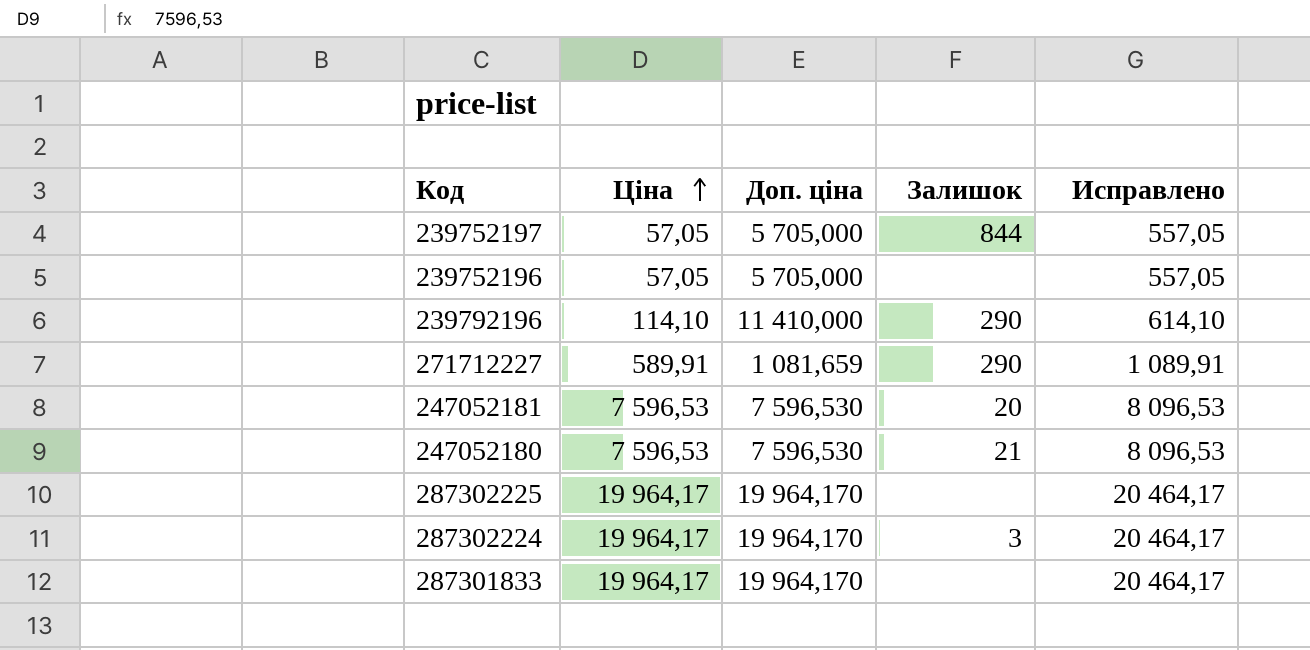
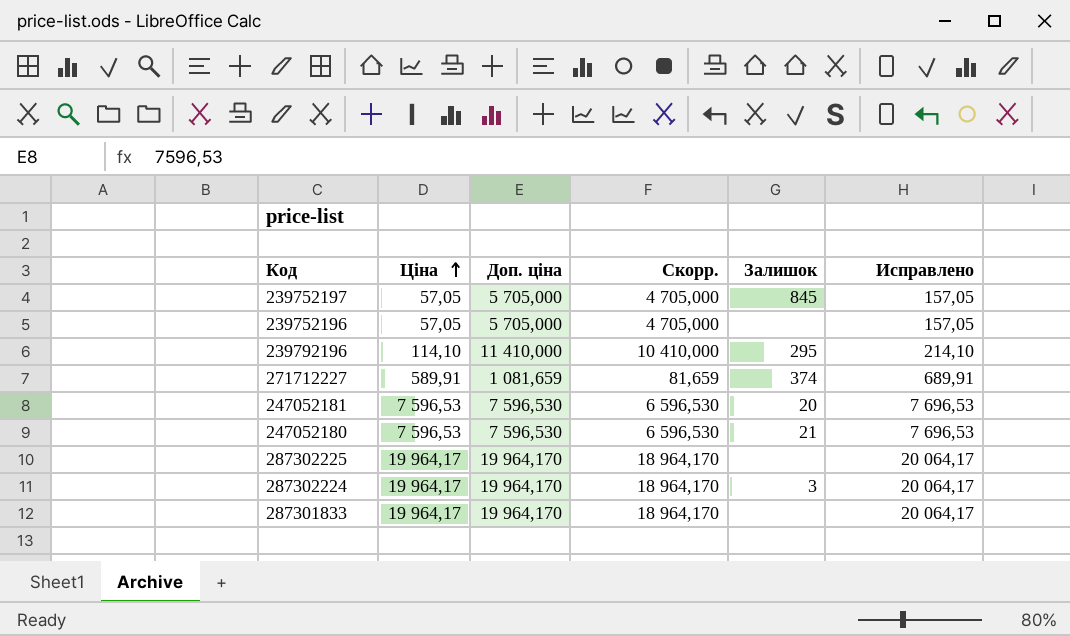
column Скорр. | formula: none -> [Доп. ціна] - 1000
column Исправлено | formula: [Ціна] + 500 -> [Ціна] + 100
239752197 | Залишок: 844 -> 845
239792196 | Залишок: 290 -> 295
271712227 | Залишок: 290 -> 374

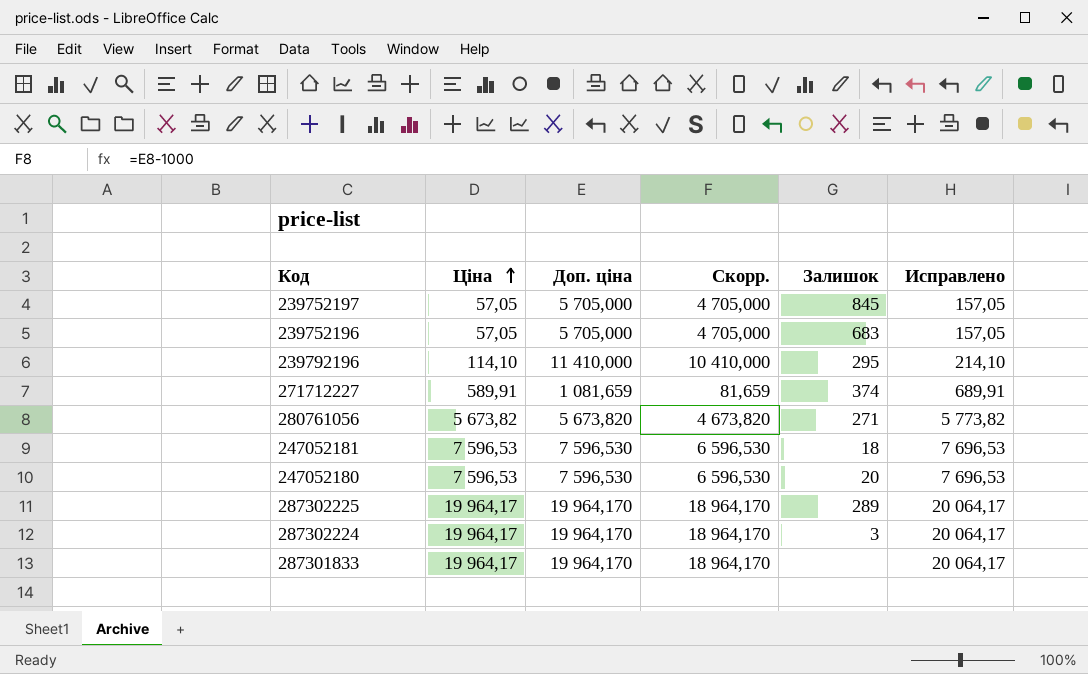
239752196 | Залишок: none -> 683
row 280761056: none -> 5 673,82 | 5 673,820 | 4 673,820 | 271 | 5 773,82
247052181 | Залишок: 20 -> 18
247052180 | Залишок: 21 -> 20
287302225 | Залишок: none -> 289

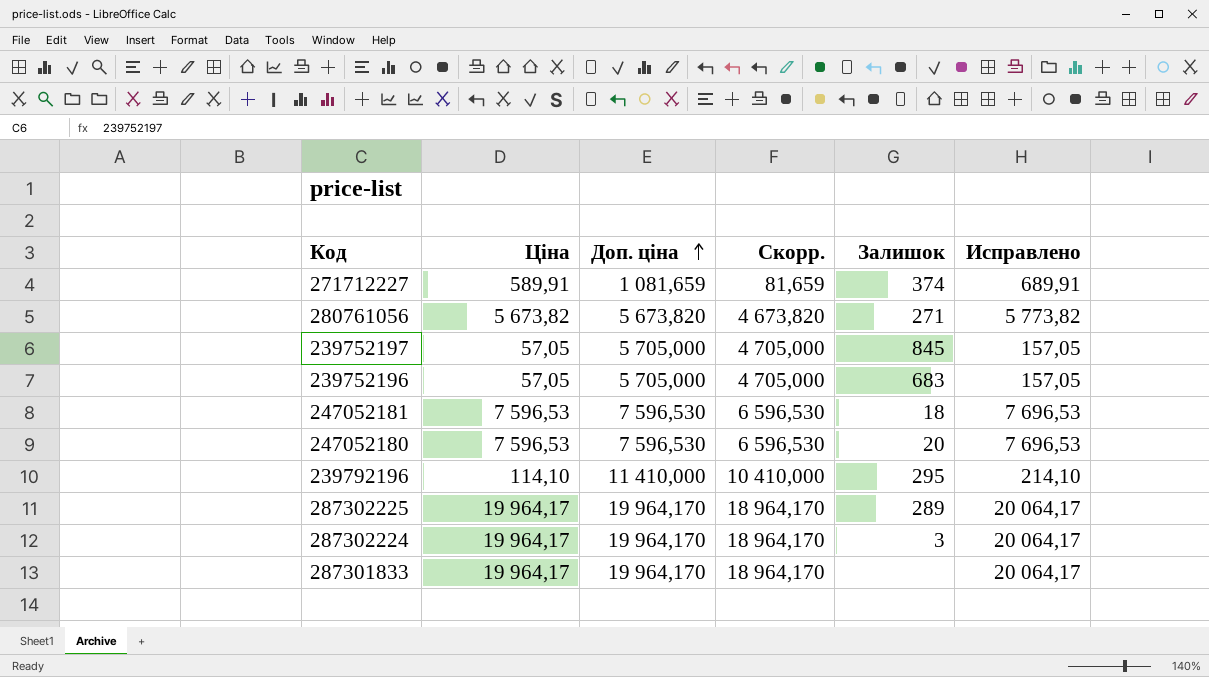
row order: Ціна ascending -> Доп. ціна ascending

